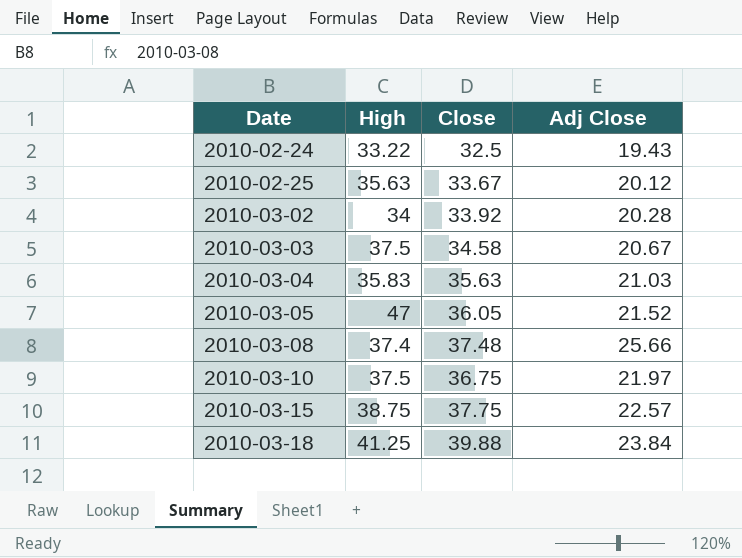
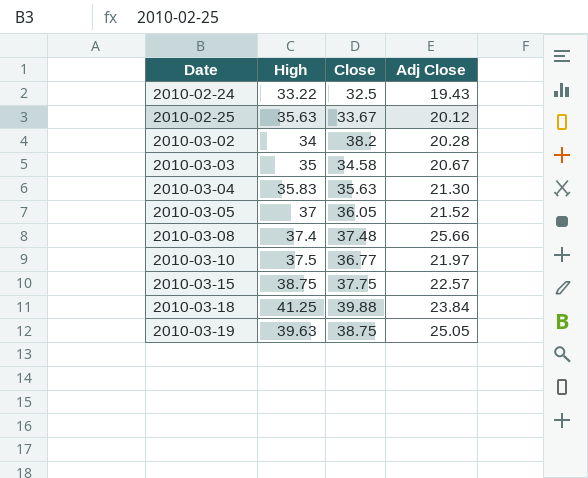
2010-03-02 | Close: 33.92 -> 38.2
2010-03-03 | High: 37.5 -> 35
2010-03-04 | Adj Close: 21.03 -> 21.30
2010-03-05 | High: 47 -> 37
2010-03-10 | Close: 36.75 -> 36.77
row 2010-03-19: none -> 39.63 | 38.75 | 25.05

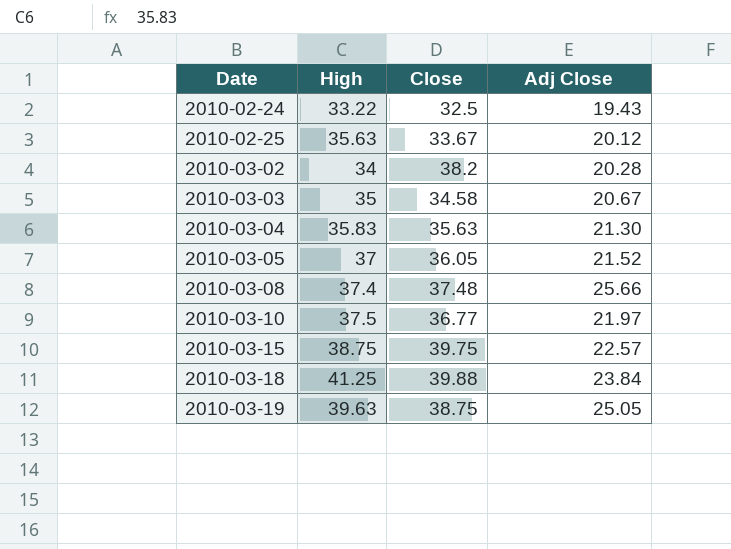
2010-03-15 | Close: 37.75 -> 39.75

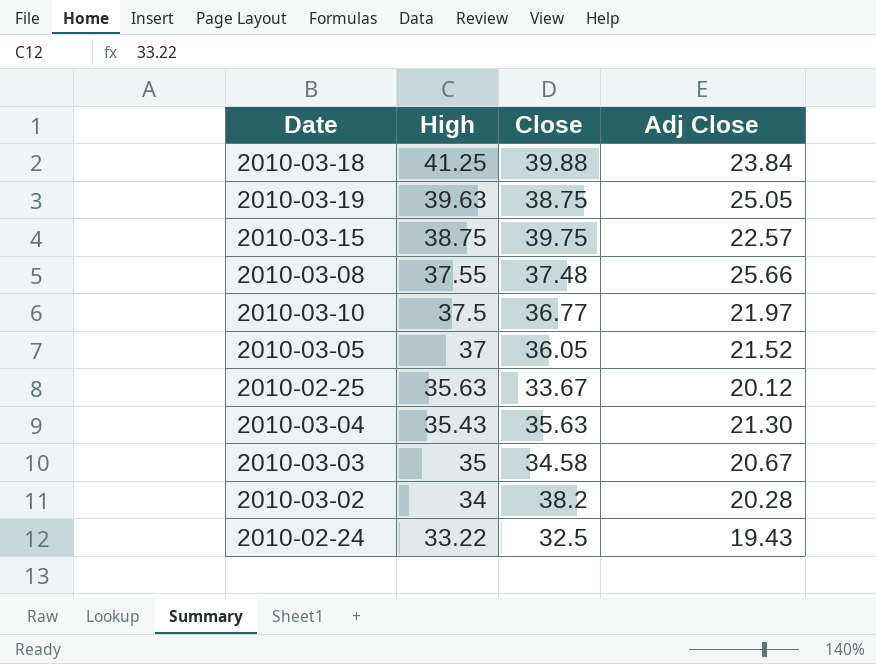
row order: Date ascending -> High descending
2010-03-08 | High: 37.4 -> 37.55
2010-03-04 | High: 35.83 -> 35.43

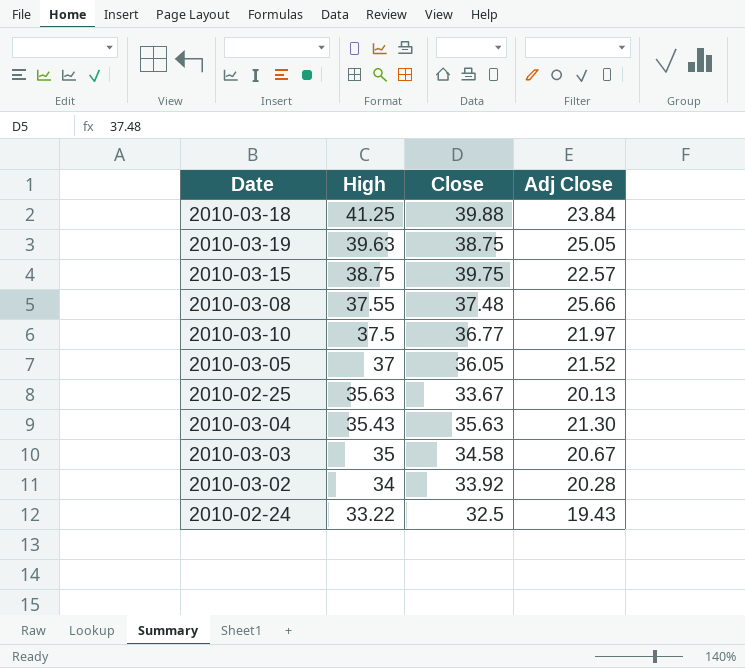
2010-02-25 | Adj Close: 20.12 -> 20.13
2010-03-02 | Close: 38.2 -> 33.92

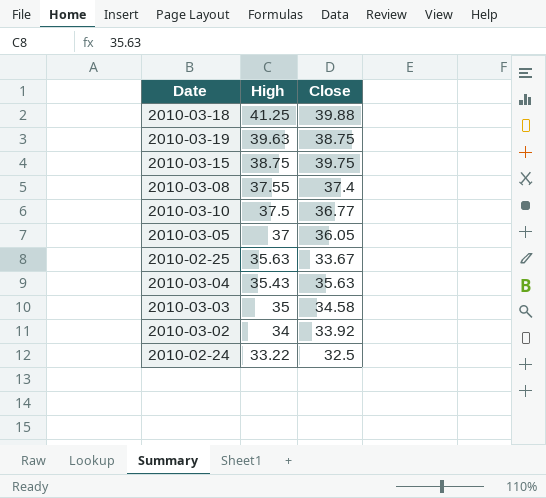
column Adj Close | position: 4 -> none
2010-03-08 | Close: 37.48 -> 37.4

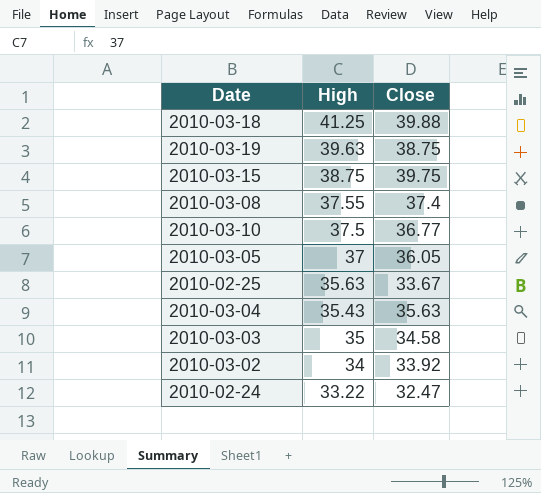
2010-02-24 | Close: 32.5 -> 32.47

